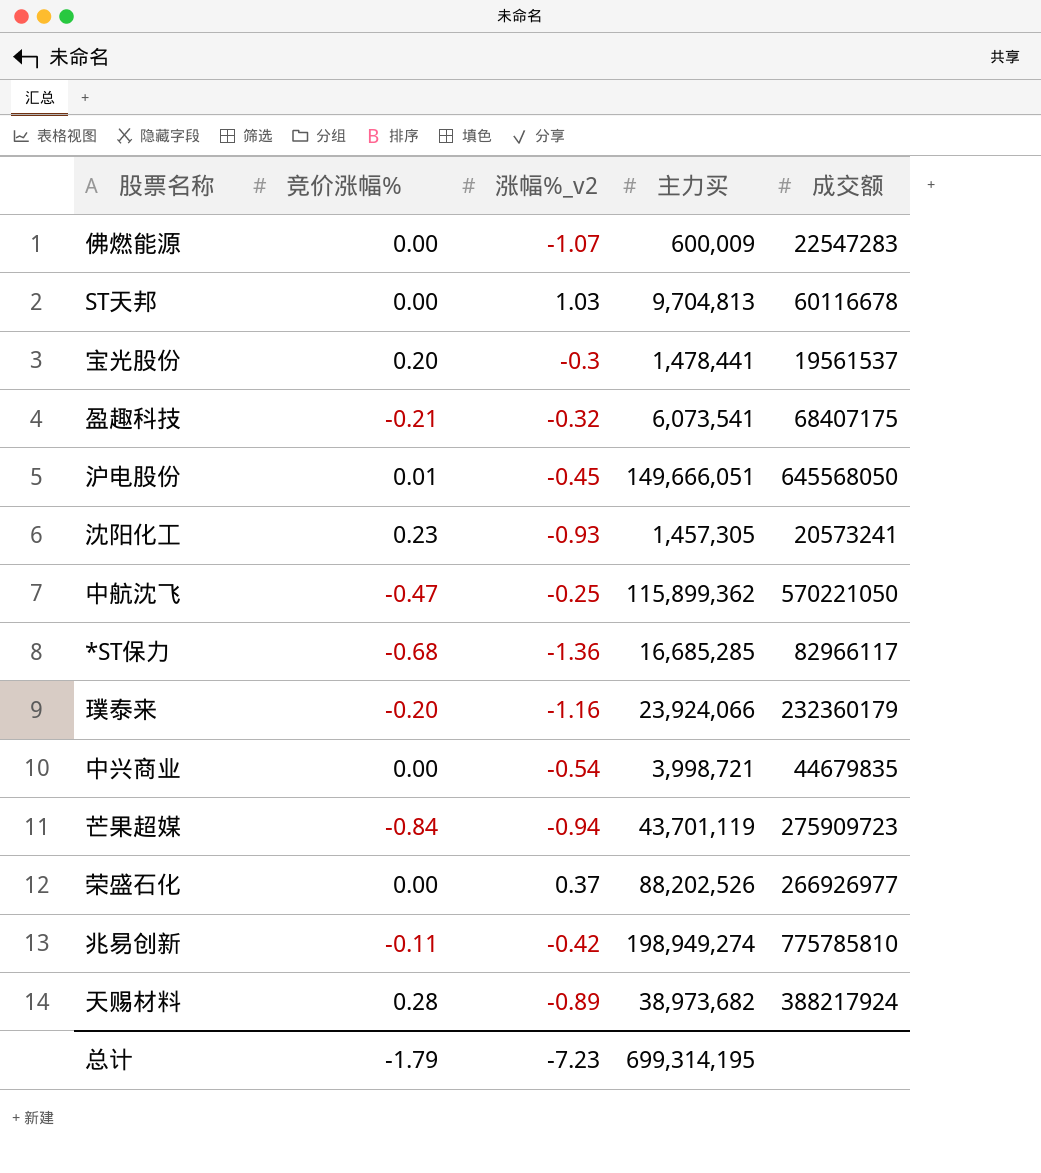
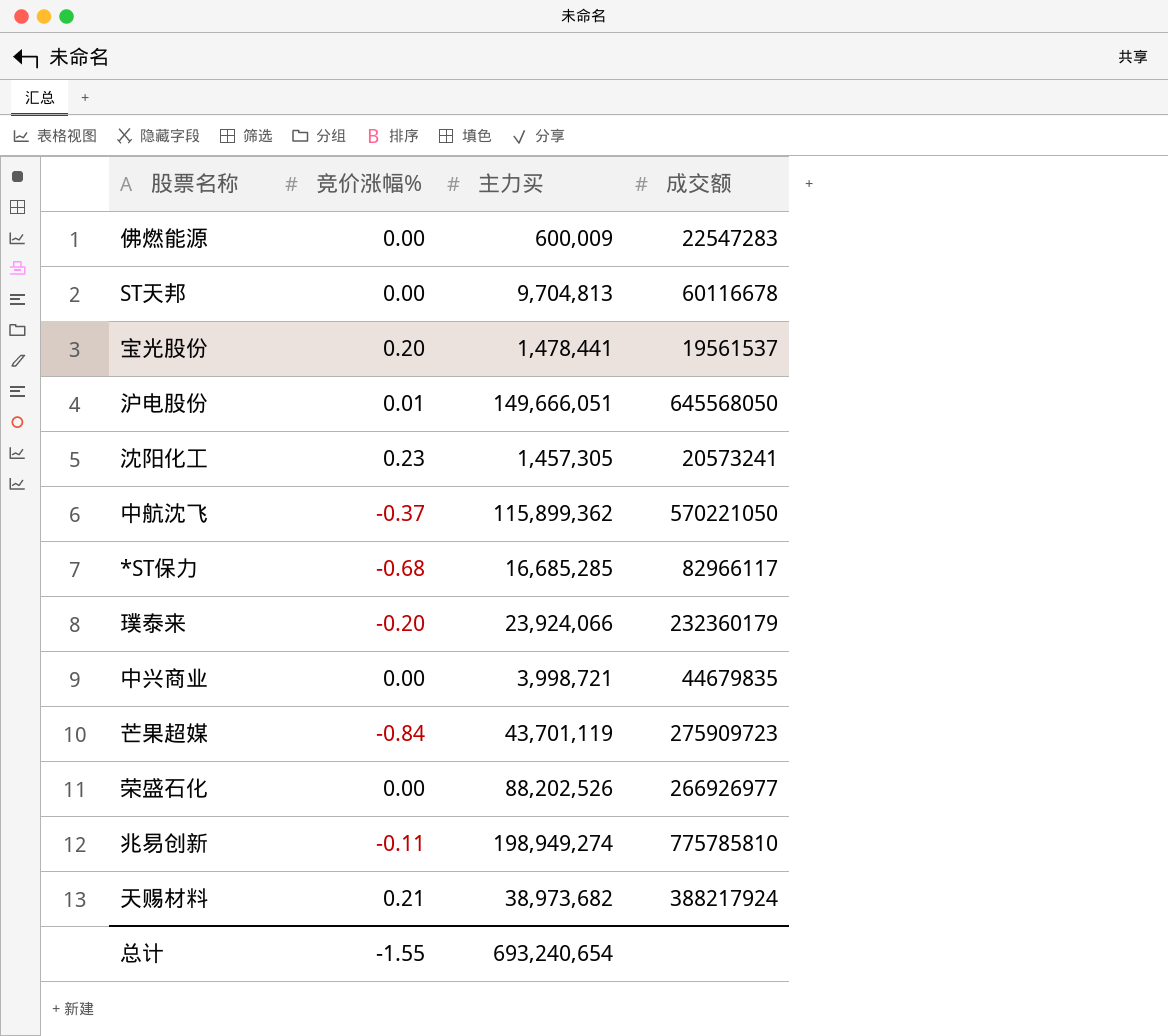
column 涨幅%_v2 | position: 3 -> none
row 盈趣科技: -0.21 | -0.32 | 6,073,541 | 68407175 -> none
中航沈飞 | 竞价涨幅%: -0.47 -> -0.37
天赐材料 | 竞价涨幅%: 0.28 -> 0.21
总计 | 竞价涨幅%: -1.79 -> -1.55
总计 | 主力买: 699,314,195 -> 693,240,654

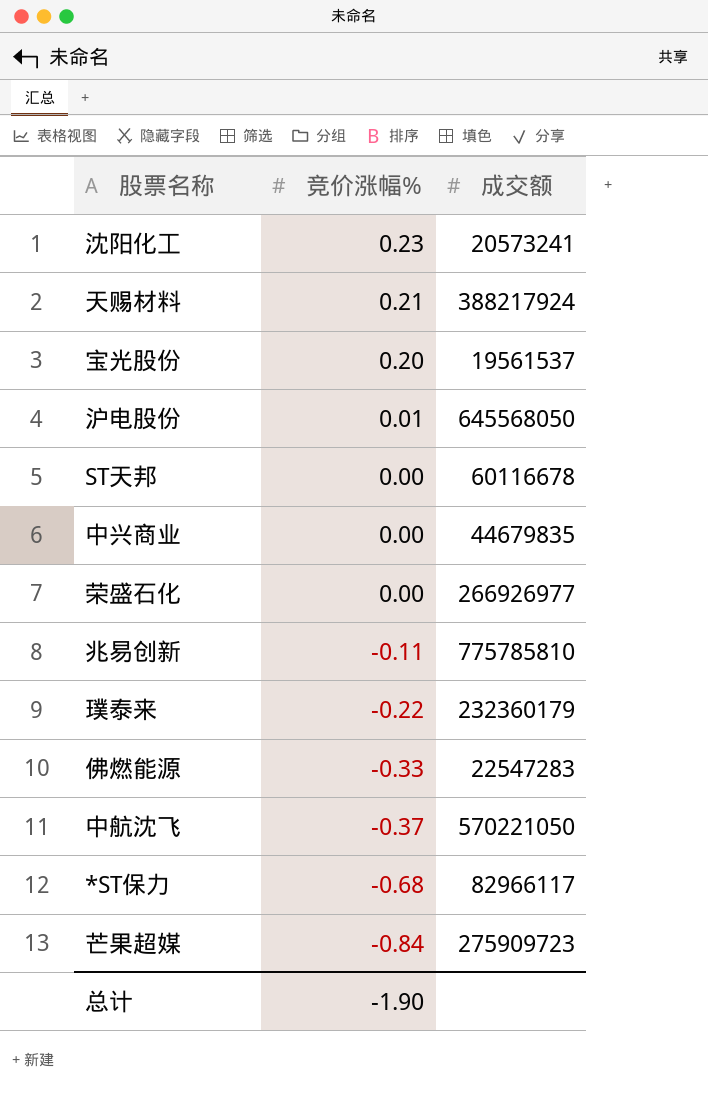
row order: none -> 竞价涨幅% descending
column 主力买 | position: 3 -> none
璞泰来 | 竞价涨幅%: -0.20 -> -0.22
佛燃能源 | 竞价涨幅%: 0.00 -> -0.33
总计 | 竞价涨幅%: -1.55 -> -1.90

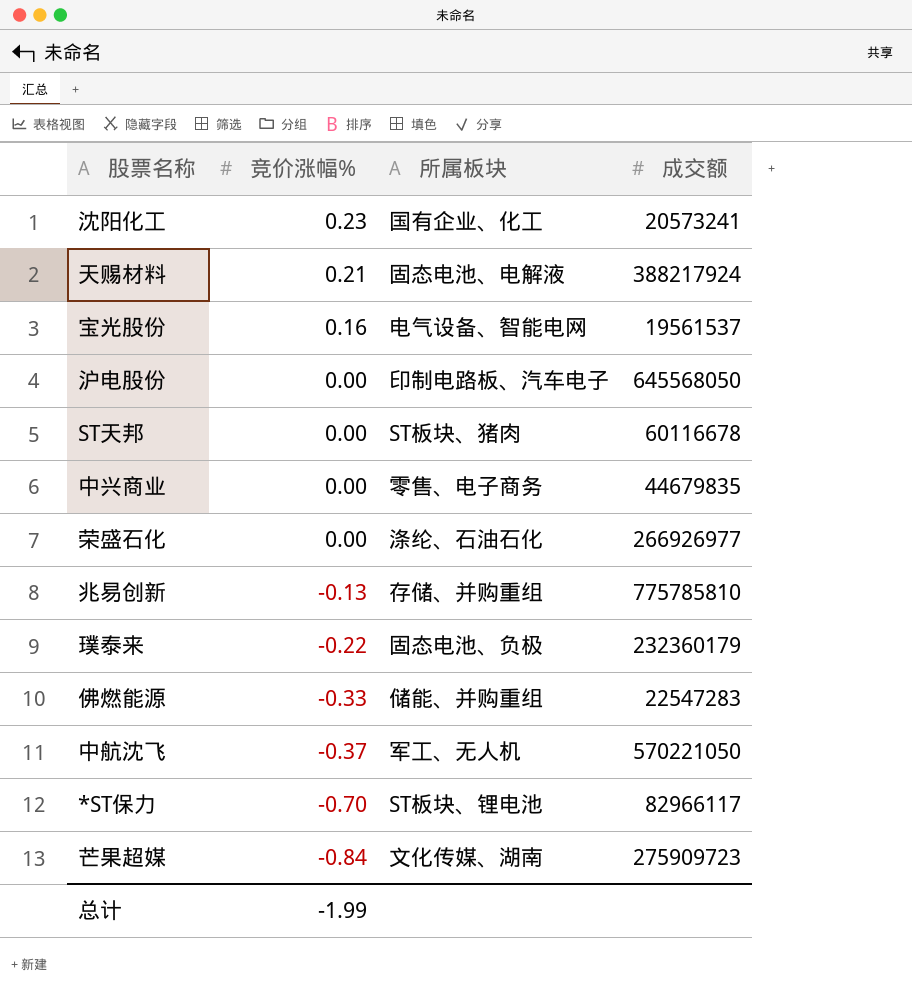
column 所属板块 | position: none -> 3
宝光股份 | 竞价涨幅%: 0.20 -> 0.16
沪电股份 | 竞价涨幅%: 0.01 -> 0.00
兆易创新 | 竞价涨幅%: -0.11 -> -0.13
*ST保力 | 竞价涨幅%: -0.68 -> -0.70
总计 | 竞价涨幅%: -1.90 -> -1.99

